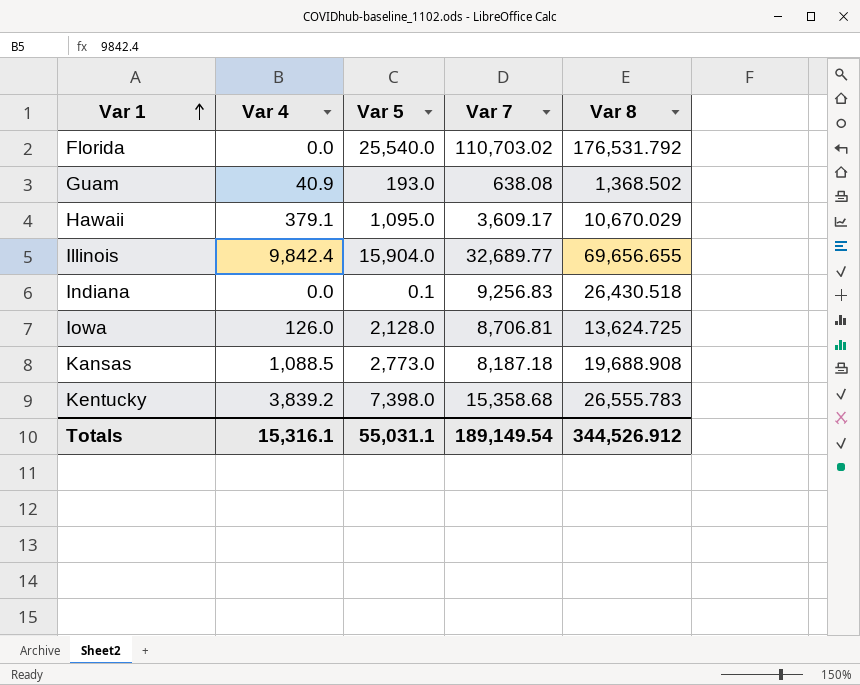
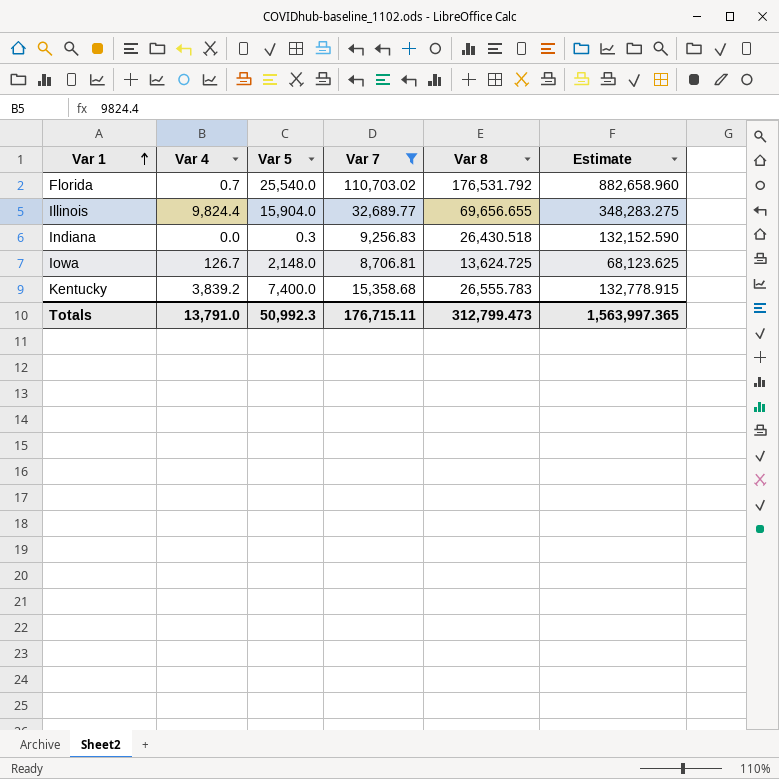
filter: none -> Var 7 >= 8,706.81
column Estimate | formula: none -> [Var 8] * 5
Florida | Var 4: 0.0 -> 0.7
Illinois | Var 4: 9,842.4 -> 9,824.4
Indiana | Var 5: 0.1 -> 0.3
Iowa | Var 4: 126.0 -> 126.7
Iowa | Var 5: 2,128.0 -> 2,148.0
Kentucky | Var 5: 7,398.0 -> 7,400.0
Totals | Var 4: 15,316.1 -> 13,791.0
Totals | Var 5: 55,031.1 -> 50,992.3
Totals | Var 7: 189,149.54 -> 176,715.11
Totals | Var 8: 344,526.912 -> 312,799.473

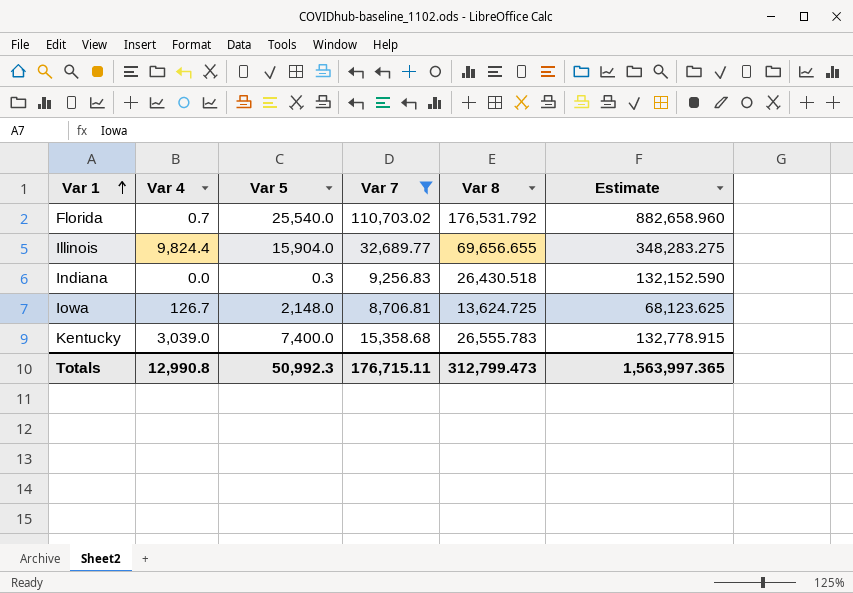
Kentucky | Var 4: 3,839.2 -> 3,039.0
Totals | Var 4: 13,791.0 -> 12,990.8

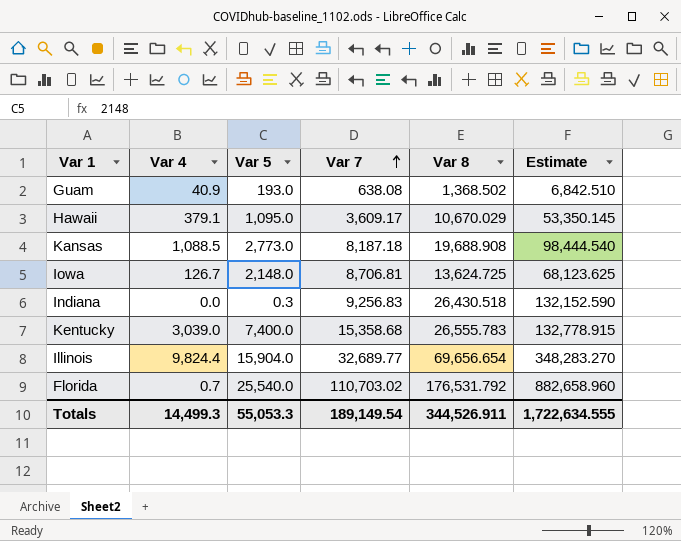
filter: Var 7 >= 8,706.81 -> none
row order: Var 1 ascending -> Var 7 ascending
Illinois | Var 8: 69,656.655 -> 69,656.654
Illinois | Estimate: 348,283.275 -> 348,283.270
Totals | Var 4: 12,990.8 -> 14,499.3
Totals | Var 5: 50,992.3 -> 55,053.3
Totals | Var 7: 176,715.11 -> 189,149.54
Totals | Var 8: 312,799.473 -> 344,526.911
Totals | Estimate: 1,563,997.365 -> 1,722,634.555

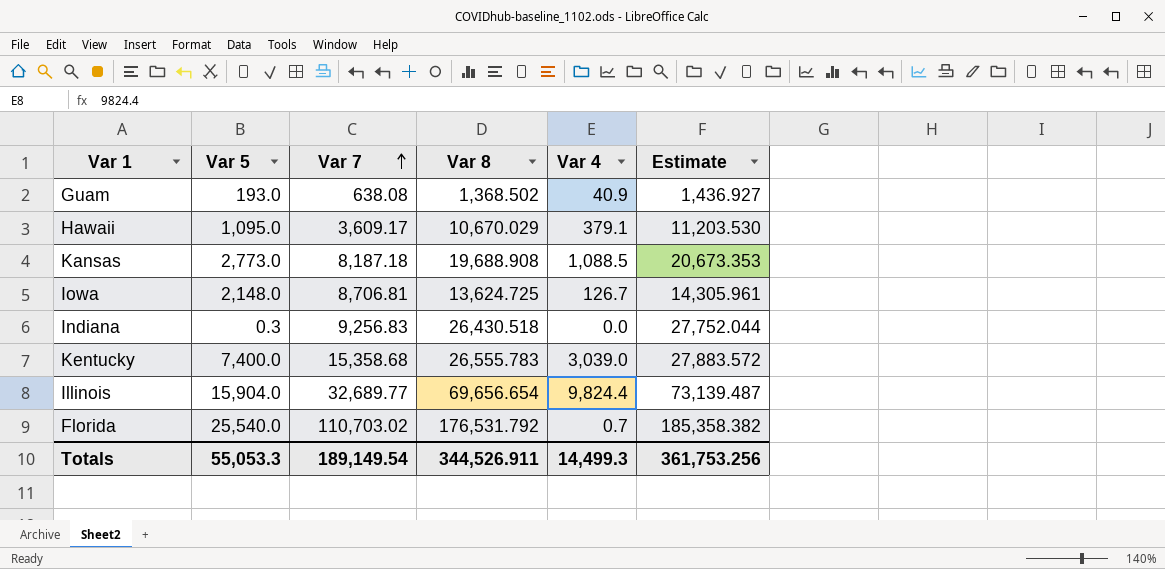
column Var 4 | position: 2 -> 5
column Estimate | formula: [Var 8] * 5 -> [Var 8] * 1.05
Totals | Estimate: 1,722,634.555 -> 361,753.256

